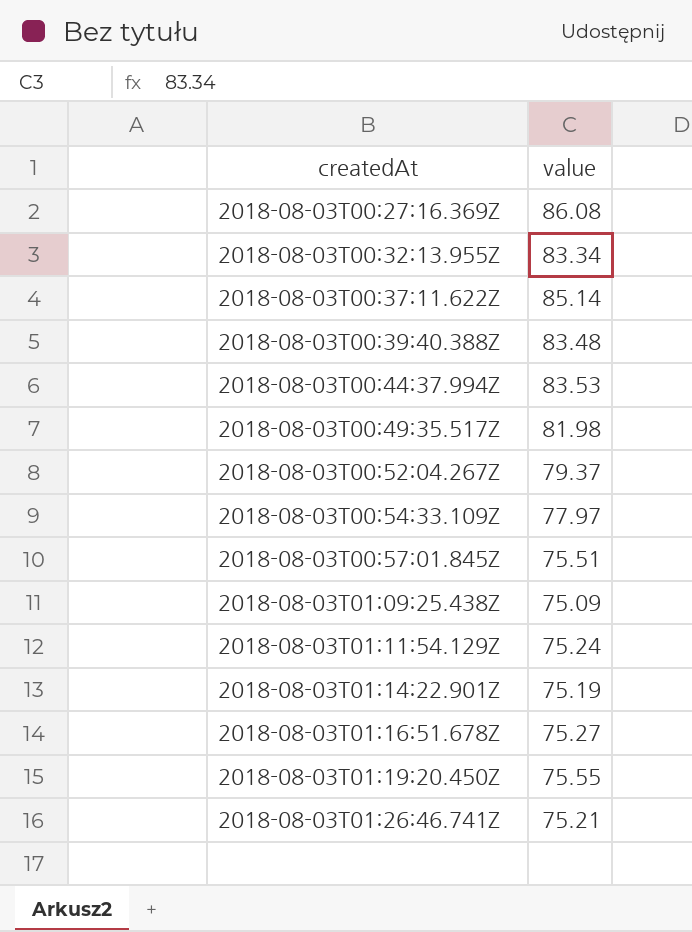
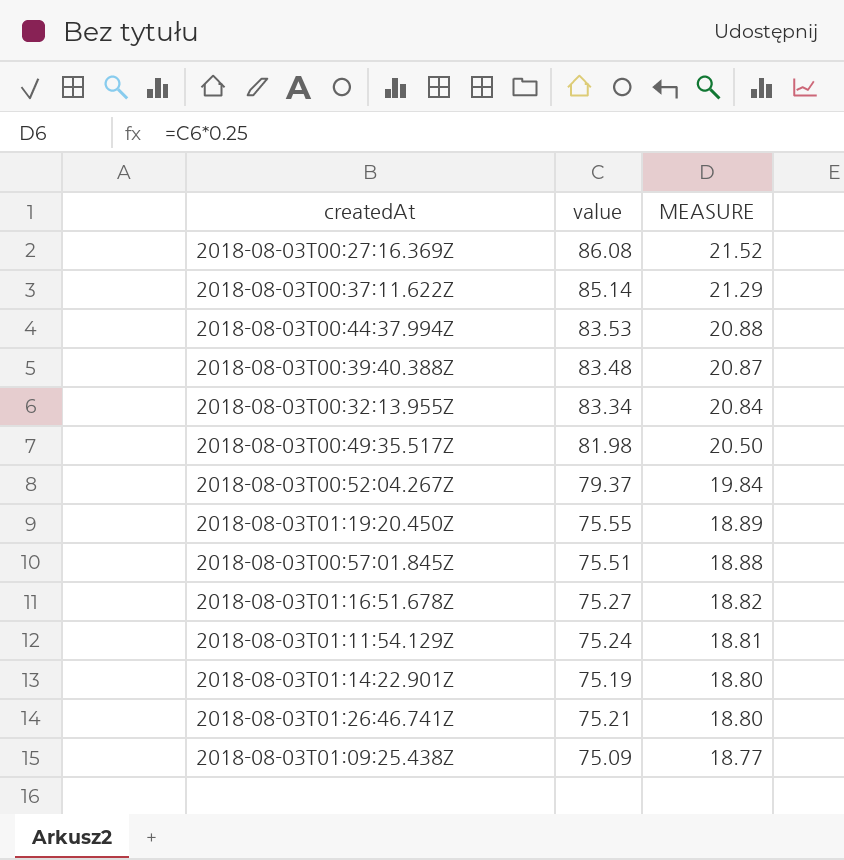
row order: createdAt ascending -> MEASURE descending
column MEASURE | formula: none -> [value] * 0.25
row 2018-08-03T00:54:33.109Z: 77.97 -> none

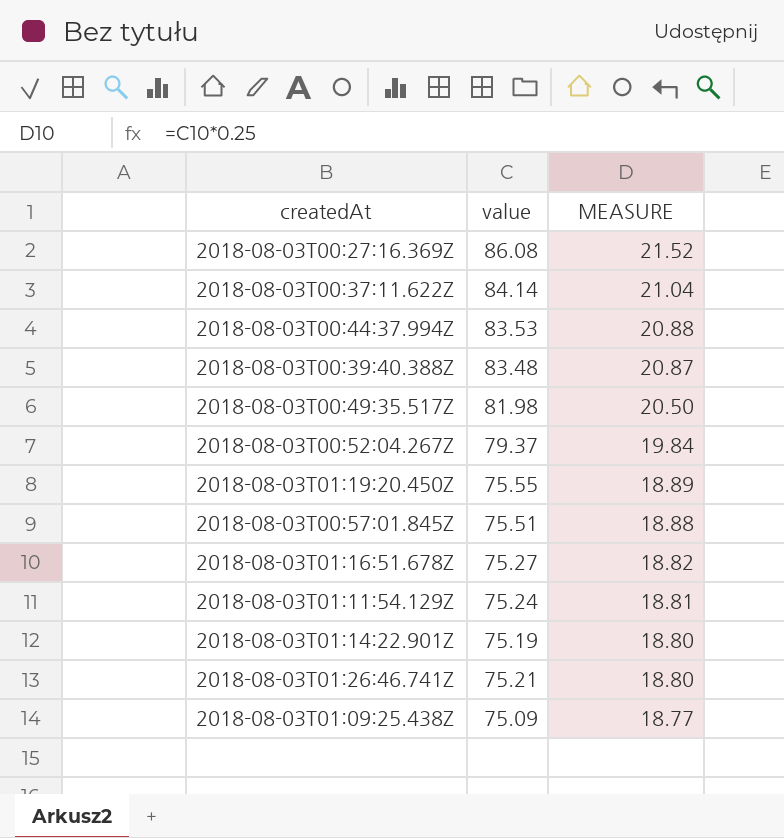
row 2018-08-03T00:32:13.955Z: 83.34 | 20.84 -> none
2018-08-03T00:37:11.622Z | value: 85.14 -> 84.14
2018-08-03T00:37:11.622Z | MEASURE: 21.29 -> 21.04

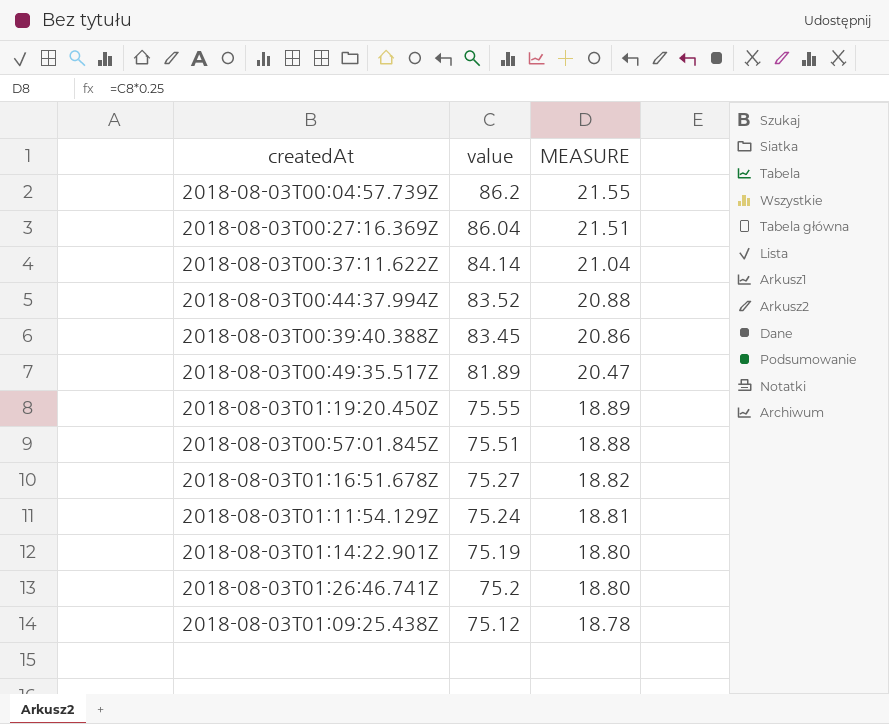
row 2018-08-03T00:52:04.267Z: 79.37 | 19.84 -> none
row 2018-08-03T00:04:57.739Z: none -> 86.2 | 21.55
2018-08-03T00:27:16.369Z | value: 86.08 -> 86.04
2018-08-03T00:27:16.369Z | MEASURE: 21.52 -> 21.51
2018-08-03T00:44:37.994Z | value: 83.53 -> 83.52
2018-08-03T00:39:40.388Z | value: 83.48 -> 83.45
2018-08-03T00:39:40.388Z | MEASURE: 20.87 -> 20.86
2018-08-03T00:49:35.517Z | value: 81.98 -> 81.89
2018-08-03T00:49:35.517Z | MEASURE: 20.50 -> 20.47
2018-08-03T01:26:46.741Z | value: 75.21 -> 75.2
2018-08-03T01:09:25.438Z | value: 75.09 -> 75.12
2018-08-03T01:09:25.438Z | MEASURE: 18.77 -> 18.78

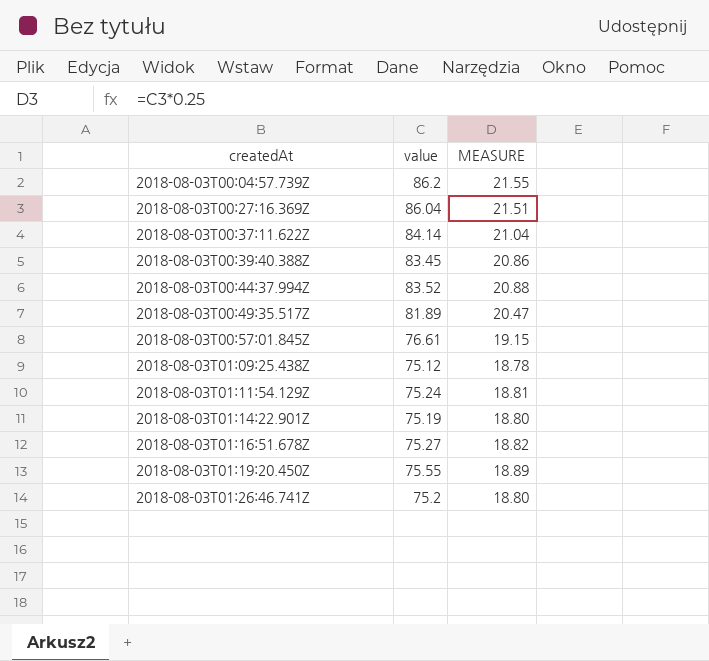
row order: MEASURE descending -> createdAt ascending
2018-08-03T00:57:01.845Z | value: 75.51 -> 76.61
2018-08-03T00:57:01.845Z | MEASURE: 18.88 -> 19.15

